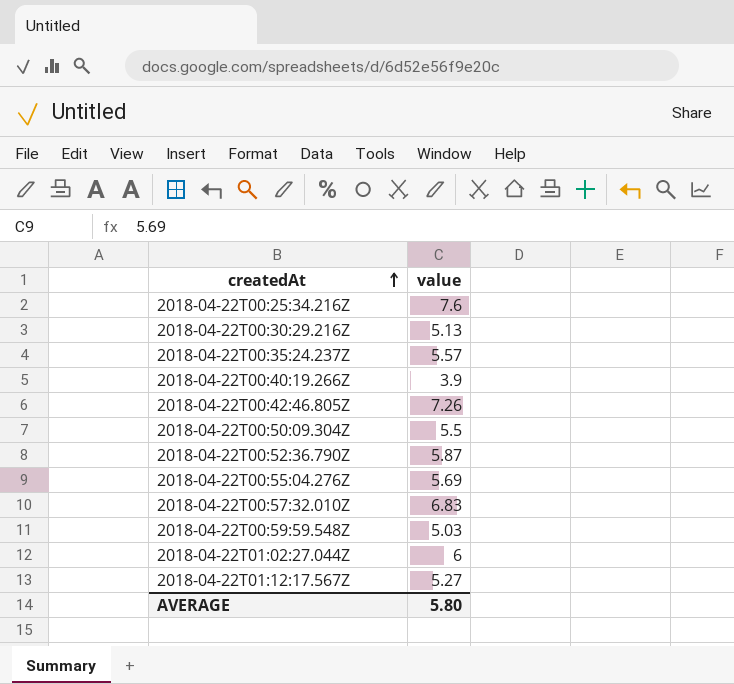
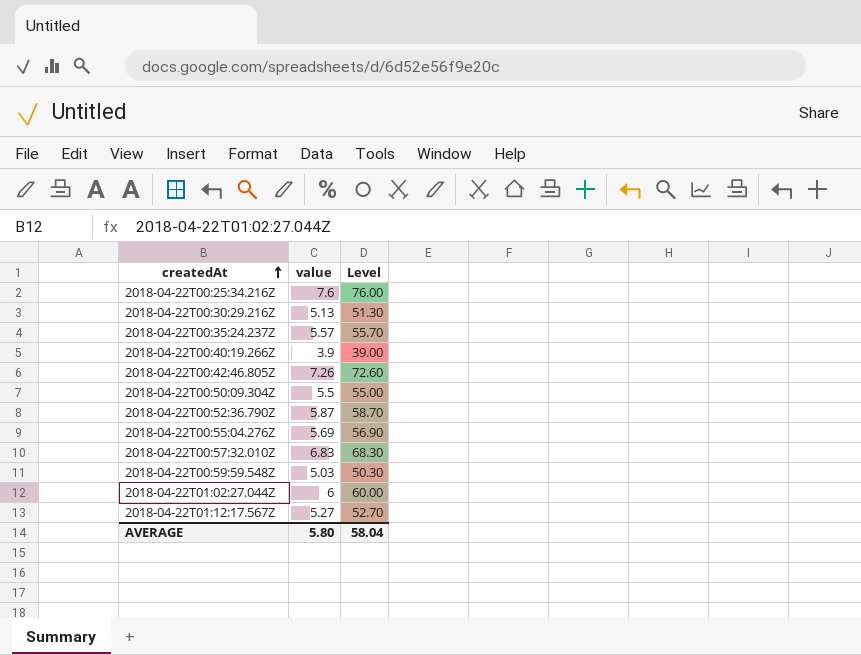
column Level | formula: none -> [value] * 10

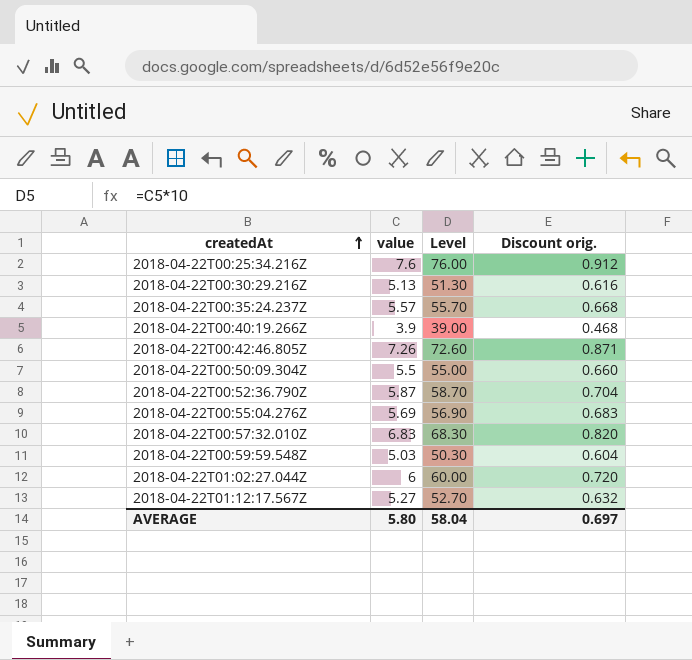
column Discount orig. | formula: none -> [value] * 0.12

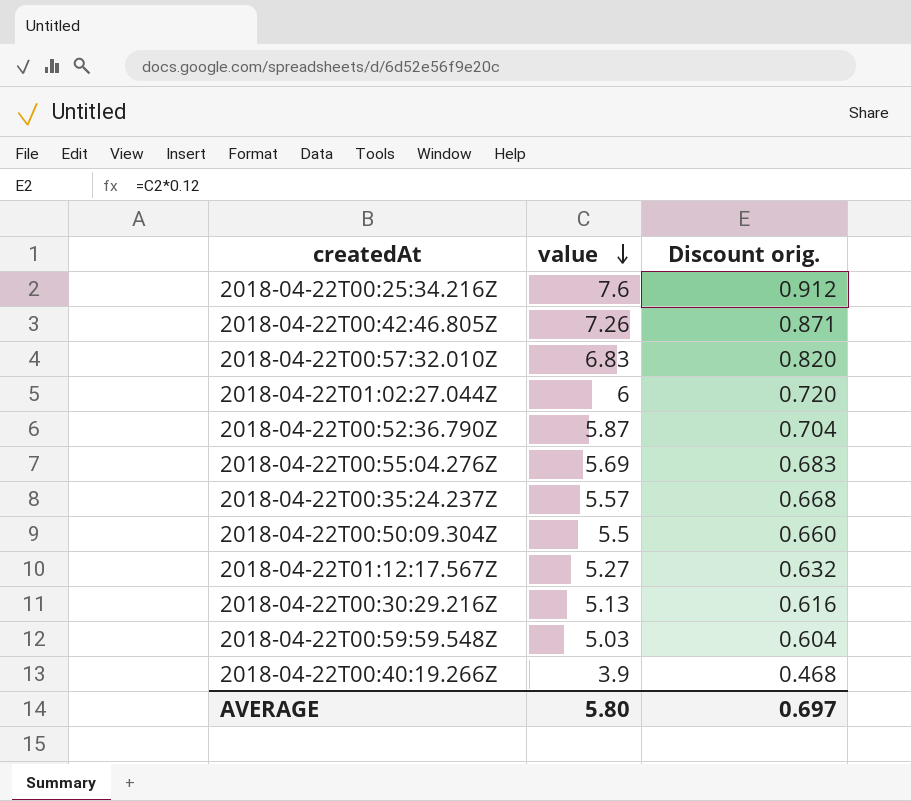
row order: createdAt ascending -> value descending
column Level | formula: [value] * 10 -> none

